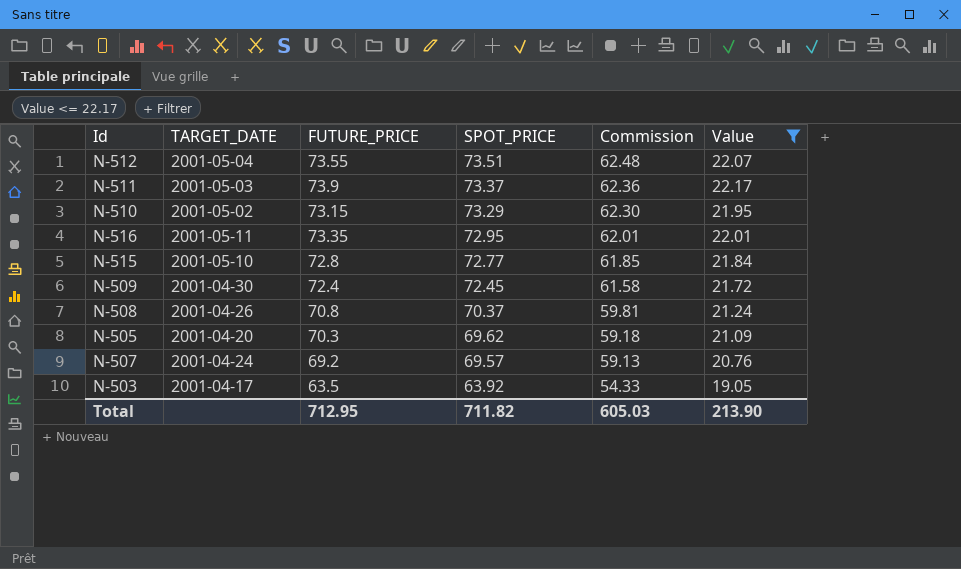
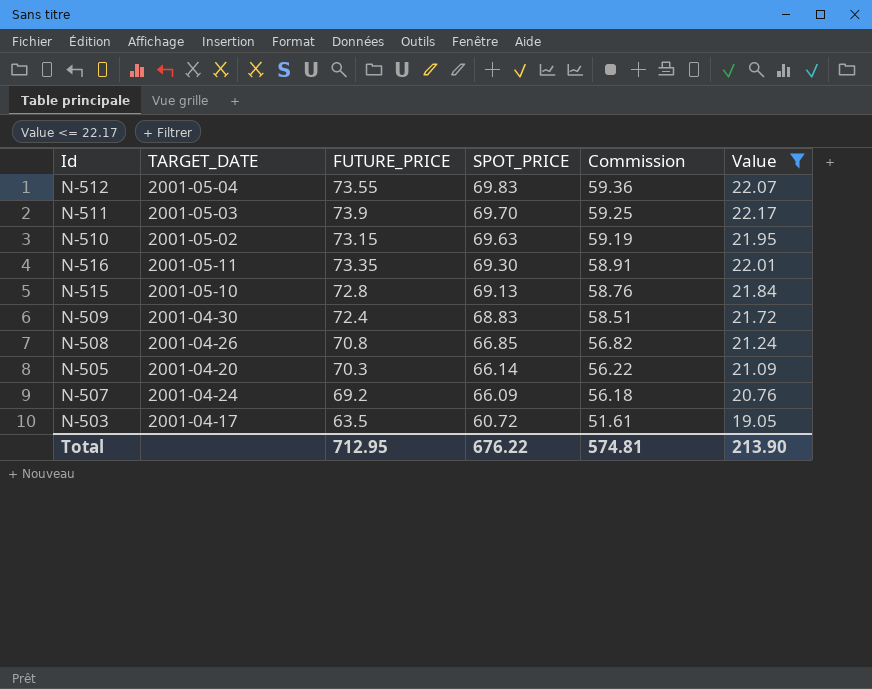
N-512 | SPOT_PRICE: 73.51 -> 69.83
N-512 | Commission: 62.48 -> 59.36
N-511 | SPOT_PRICE: 73.37 -> 69.70
N-511 | Commission: 62.36 -> 59.25
N-510 | SPOT_PRICE: 73.29 -> 69.63
N-510 | Commission: 62.30 -> 59.19
N-516 | SPOT_PRICE: 72.95 -> 69.30
N-516 | Commission: 62.01 -> 58.91
N-515 | SPOT_PRICE: 72.77 -> 69.13
N-515 | Commission: 61.85 -> 58.76
N-509 | SPOT_PRICE: 72.45 -> 68.83
N-509 | Commission: 61.58 -> 58.51
N-508 | SPOT_PRICE: 70.37 -> 66.85
N-508 | Commission: 59.81 -> 56.82
N-505 | SPOT_PRICE: 69.62 -> 66.14
N-505 | Commission: 59.18 -> 56.22
N-507 | SPOT_PRICE: 69.57 -> 66.09
N-507 | Commission: 59.13 -> 56.18
N-503 | SPOT_PRICE: 63.92 -> 60.72
N-503 | Commission: 54.33 -> 51.61
Total | SPOT_PRICE: 711.82 -> 676.22
Total | Commission: 605.03 -> 574.81

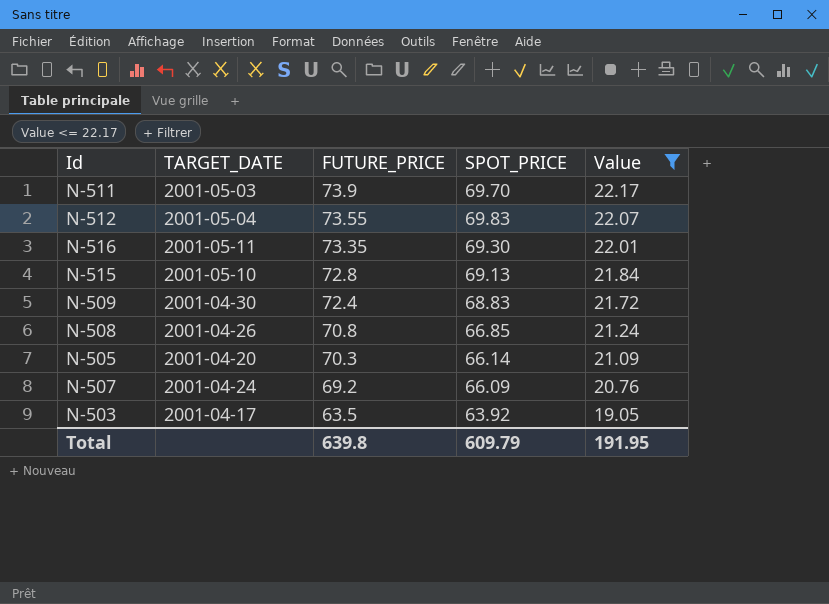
row order: SPOT_PRICE descending -> FUTURE_PRICE descending
column Commission | formula: [SPOT_PRICE] * 0.85 -> none
row N-510: 2001-05-02 | 73.15 | 69.63 | 59.19 | 21.95 -> none
N-503 | SPOT_PRICE: 60.72 -> 63.92
Total | FUTURE_PRICE: 712.95 -> 639.8
Total | SPOT_PRICE: 676.22 -> 609.79
Total | Value: 213.90 -> 191.95

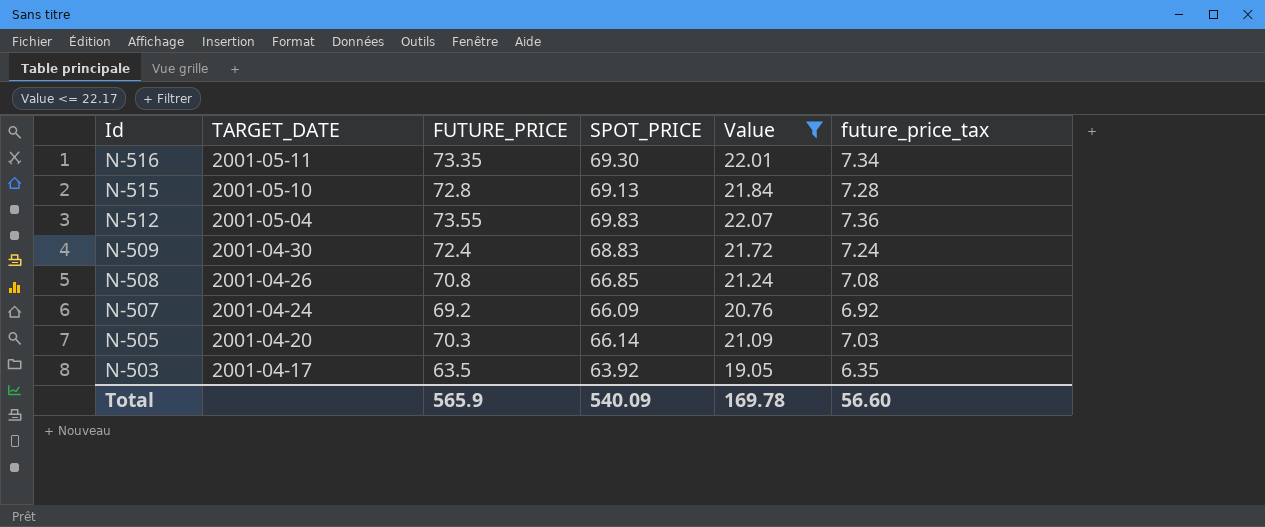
row order: FUTURE_PRICE descending -> Id descending
column future_price_tax | formula: none -> [FUTURE_PRICE] * 0.1
row N-511: 2001-05-03 | 73.9 | 69.70 | 22.17 -> none
Total | FUTURE_PRICE: 639.8 -> 565.9
Total | SPOT_PRICE: 609.79 -> 540.09
Total | Value: 191.95 -> 169.78

